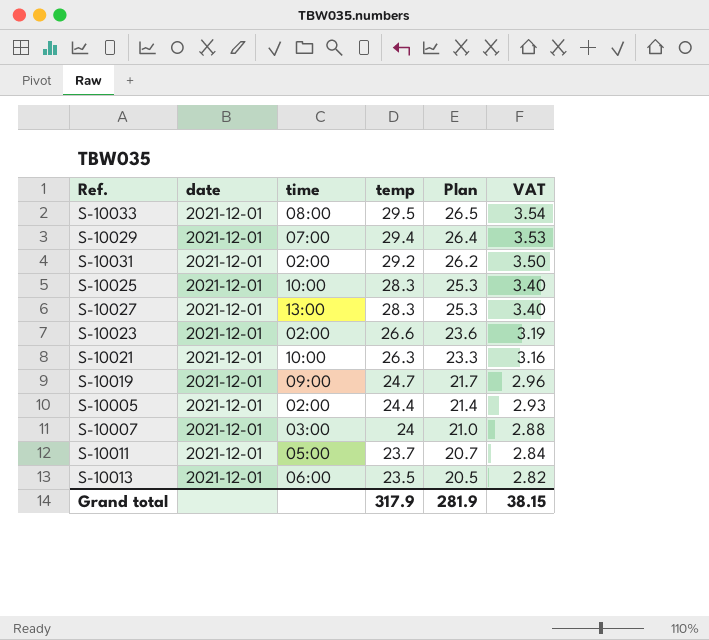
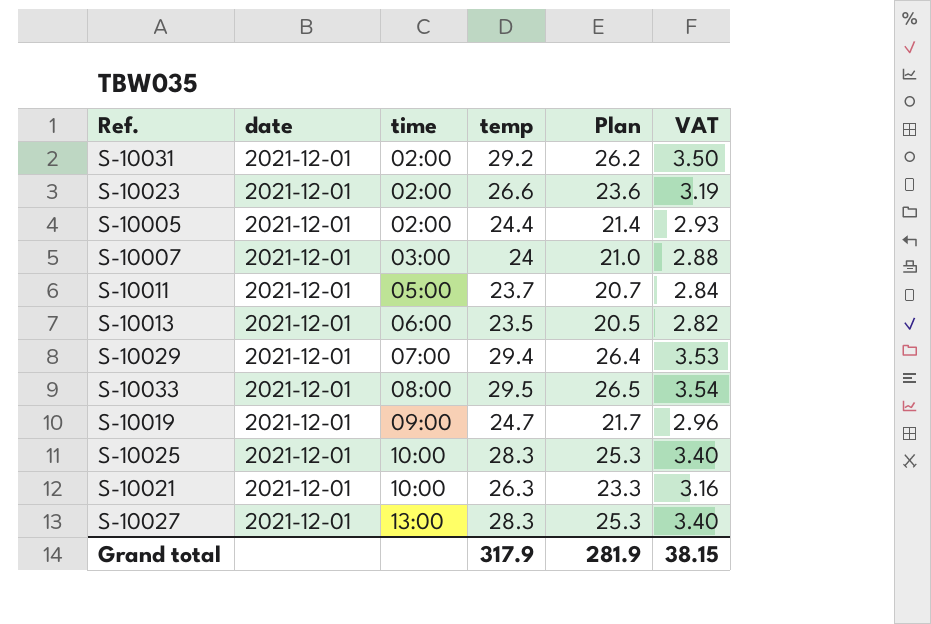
row order: temp descending -> time ascending

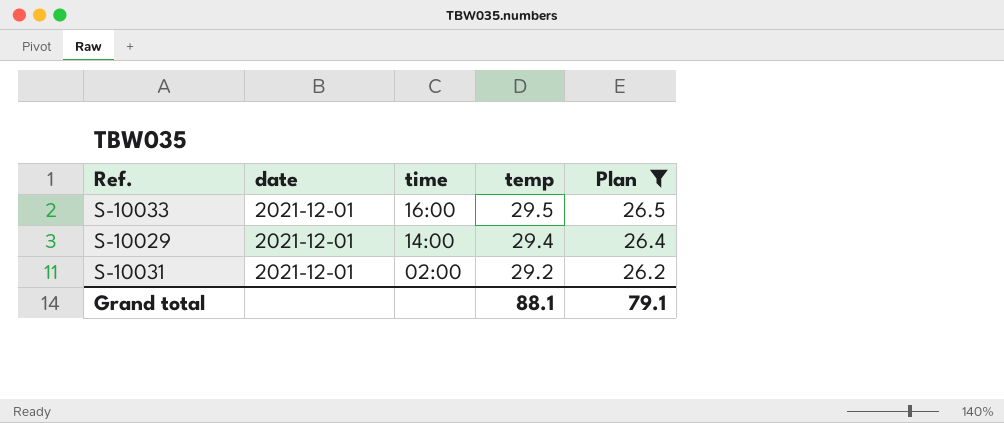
filter: none -> Plan >= 26.2
row order: time ascending -> time descending
column VAT | formula: [temp] * 0.12 -> none
S-10033 | time: 08:00 -> 16:00
S-10029 | time: 07:00 -> 14:00
Grand total | temp: 317.9 -> 88.1
Grand total | Plan: 281.9 -> 79.1

